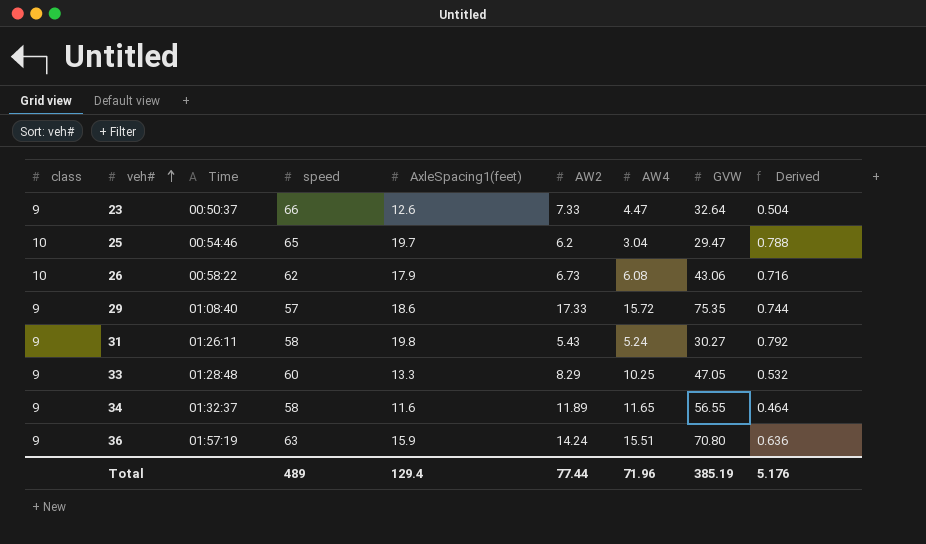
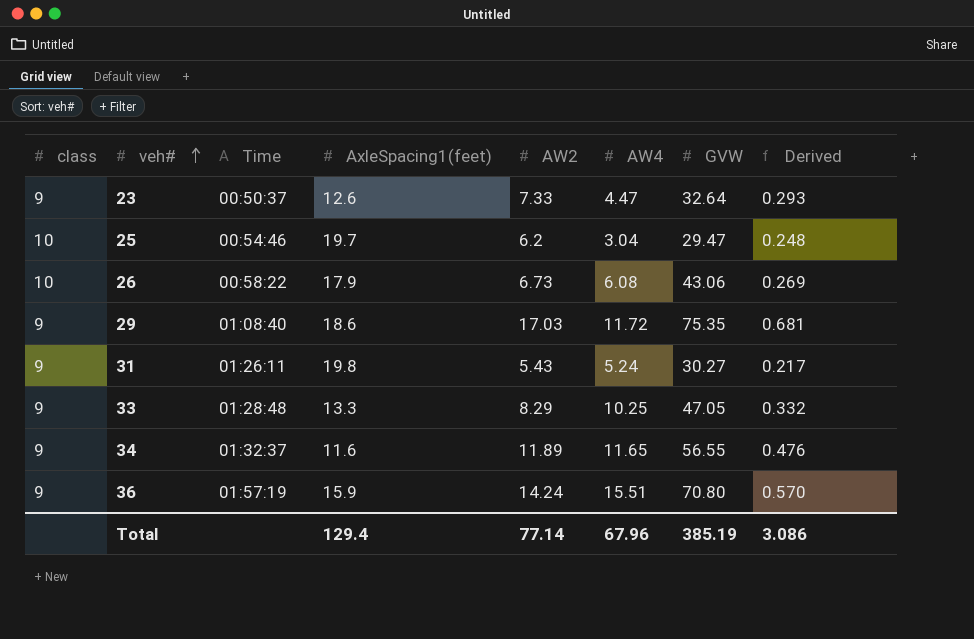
column speed | position: 4 -> none
column Derived | formula: [AxleSpacing1(feet)] * 0.04 -> [AW2] * 0.04
29 | AW2: 17.33 -> 17.03
29 | AW4: 15.72 -> 11.72
Total | AW2: 77.44 -> 77.14
Total | AW4: 71.96 -> 67.96
Total | Derived: 5.176 -> 3.086

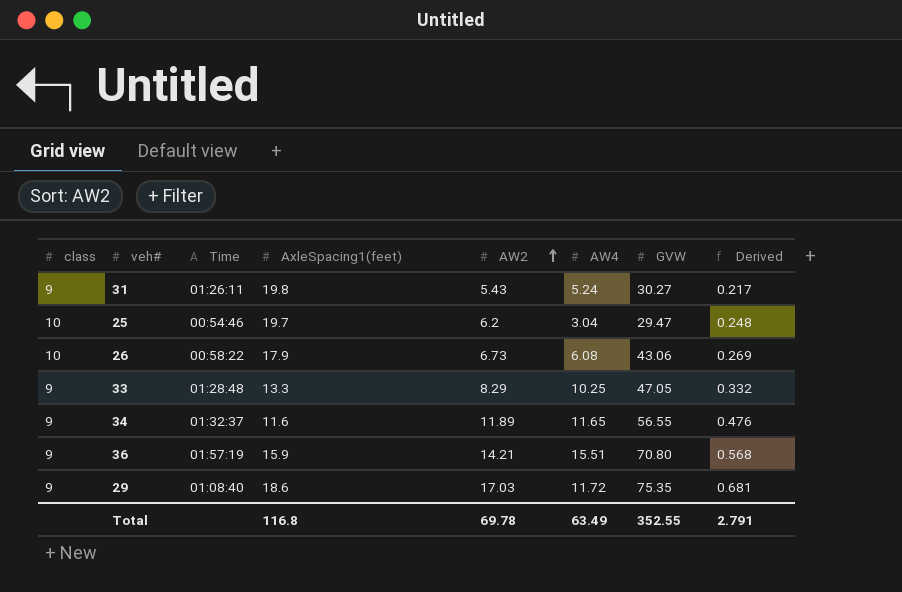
row order: veh# ascending -> AW2 ascending
row 23: 9 | 00:50:37 | 12.6 | 7.33 | 4.47 | 32.64 | 0.293 -> none
36 | AW2: 14.24 -> 14.21
36 | Derived: 0.570 -> 0.568
Total | AxleSpacing1(feet): 129.4 -> 116.8
Total | AW2: 77.14 -> 69.78
Total | AW4: 67.96 -> 63.49
Total | GVW: 385.19 -> 352.55
Total | Derived: 3.086 -> 2.791

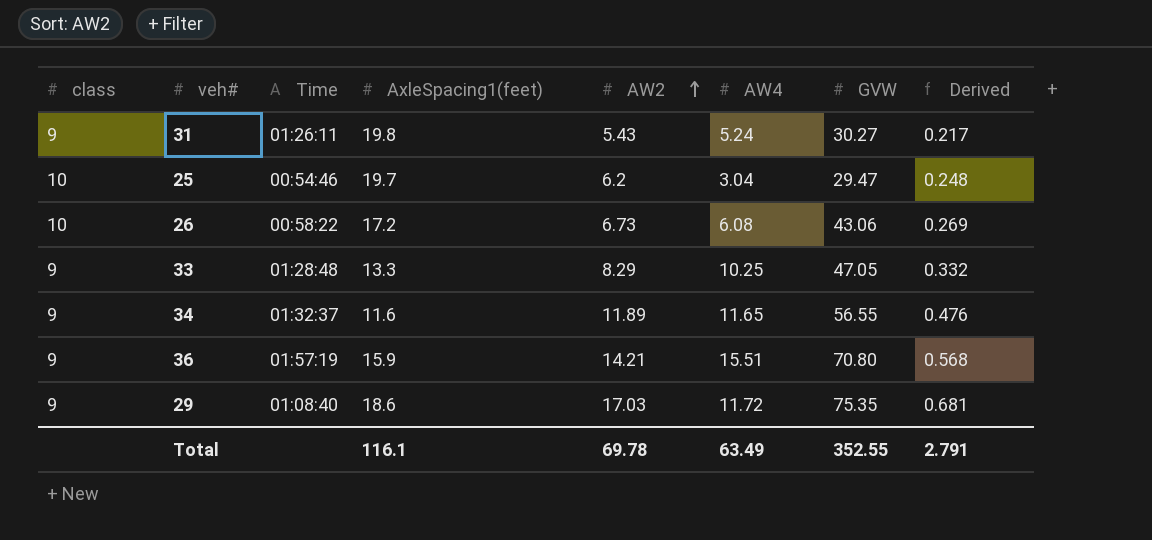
26 | AxleSpacing1(feet): 17.9 -> 17.2
Total | AxleSpacing1(feet): 116.8 -> 116.1

